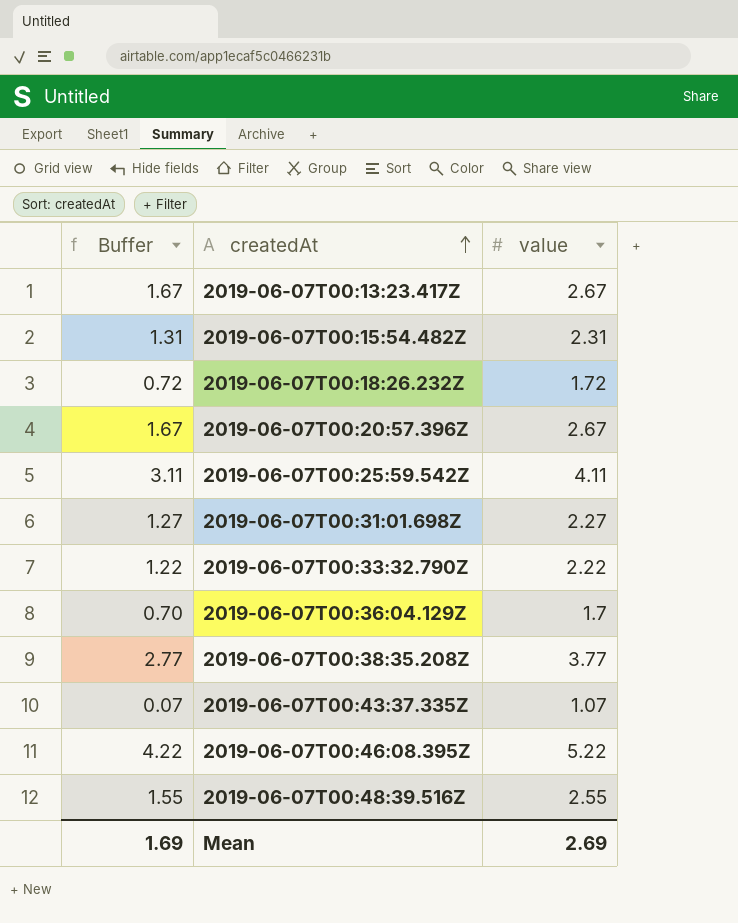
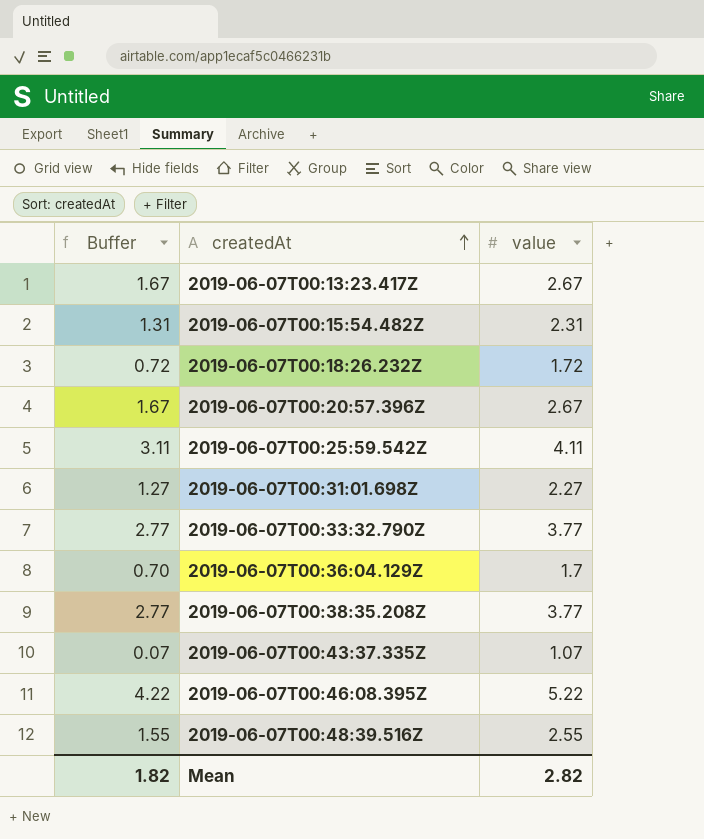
2019-06-07T00:33:32.790Z | Buffer: 1.22 -> 2.77
2019-06-07T00:33:32.790Z | value: 2.22 -> 3.77
Mean | Buffer: 1.69 -> 1.82
Mean | value: 2.69 -> 2.82

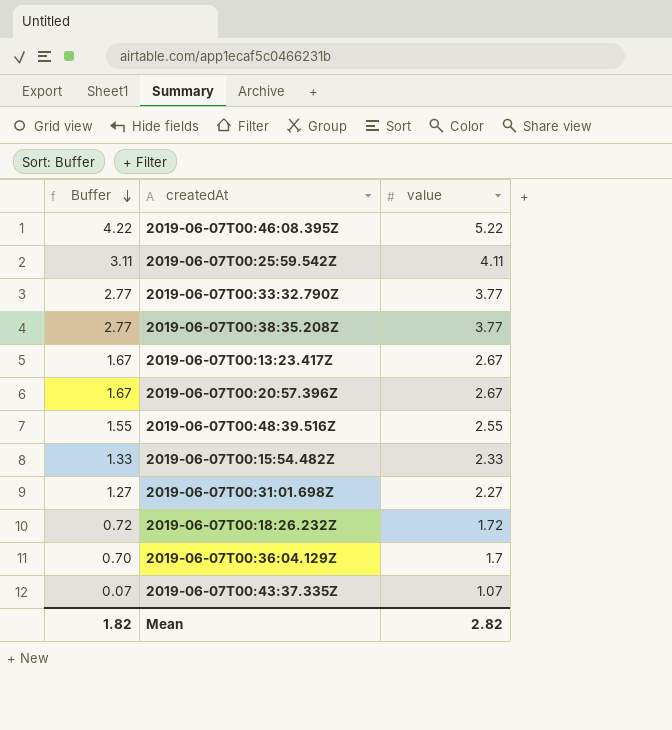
row order: createdAt ascending -> Buffer descending
2019-06-07T00:15:54.482Z | Buffer: 1.31 -> 1.33
2019-06-07T00:15:54.482Z | value: 2.31 -> 2.33

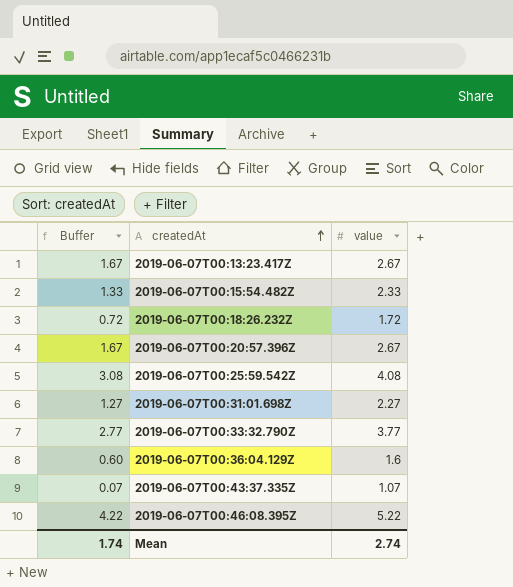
row order: Buffer descending -> createdAt ascending
row 2019-06-07T00:38:35.208Z: 2.77 | 3.77 -> none
row 2019-06-07T00:48:39.516Z: 1.55 | 2.55 -> none
2019-06-07T00:25:59.542Z | Buffer: 3.11 -> 3.08
2019-06-07T00:25:59.542Z | value: 4.11 -> 4.08
2019-06-07T00:36:04.129Z | Buffer: 0.70 -> 0.60
2019-06-07T00:36:04.129Z | value: 1.7 -> 1.6
Mean | Buffer: 1.82 -> 1.74
Mean | value: 2.82 -> 2.74

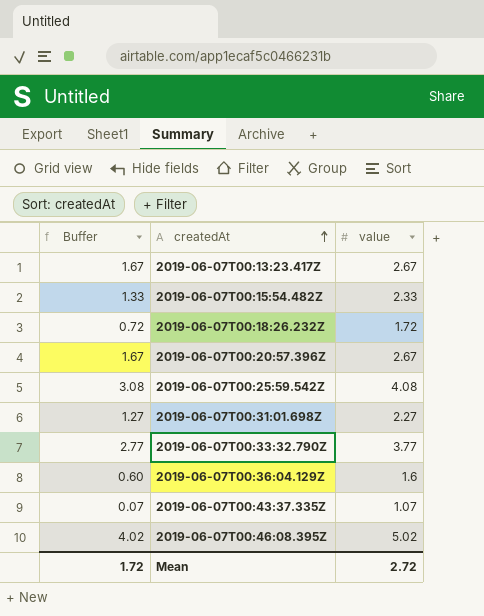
2019-06-07T00:46:08.395Z | Buffer: 4.22 -> 4.02
2019-06-07T00:46:08.395Z | value: 5.22 -> 5.02
Mean | Buffer: 1.74 -> 1.72
Mean | value: 2.74 -> 2.72

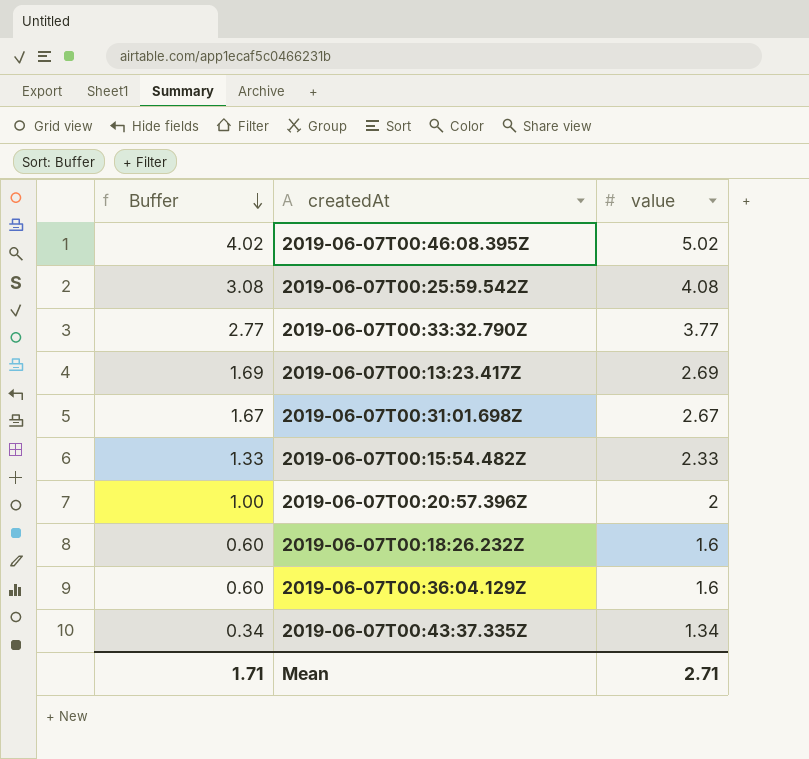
row order: createdAt ascending -> Buffer descending
2019-06-07T00:13:23.417Z | Buffer: 1.67 -> 1.69
2019-06-07T00:13:23.417Z | value: 2.67 -> 2.69
2019-06-07T00:31:01.698Z | Buffer: 1.27 -> 1.67
2019-06-07T00:31:01.698Z | value: 2.27 -> 2.67
2019-06-07T00:20:57.396Z | Buffer: 1.67 -> 1.00
2019-06-07T00:20:57.396Z | value: 2.67 -> 2
2019-06-07T00:18:26.232Z | Buffer: 0.72 -> 0.60
2019-06-07T00:18:26.232Z | value: 1.72 -> 1.6
2019-06-07T00:43:37.335Z | Buffer: 0.07 -> 0.34
2019-06-07T00:43:37.335Z | value: 1.07 -> 1.34
Mean | Buffer: 1.72 -> 1.71
Mean | value: 2.72 -> 2.71

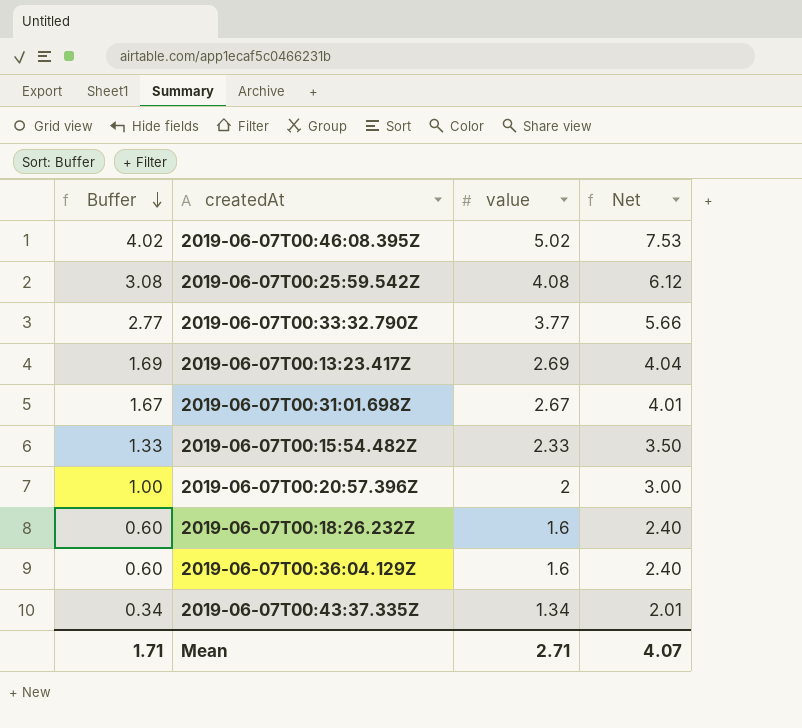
column Net | formula: none -> [value] * 1.5

